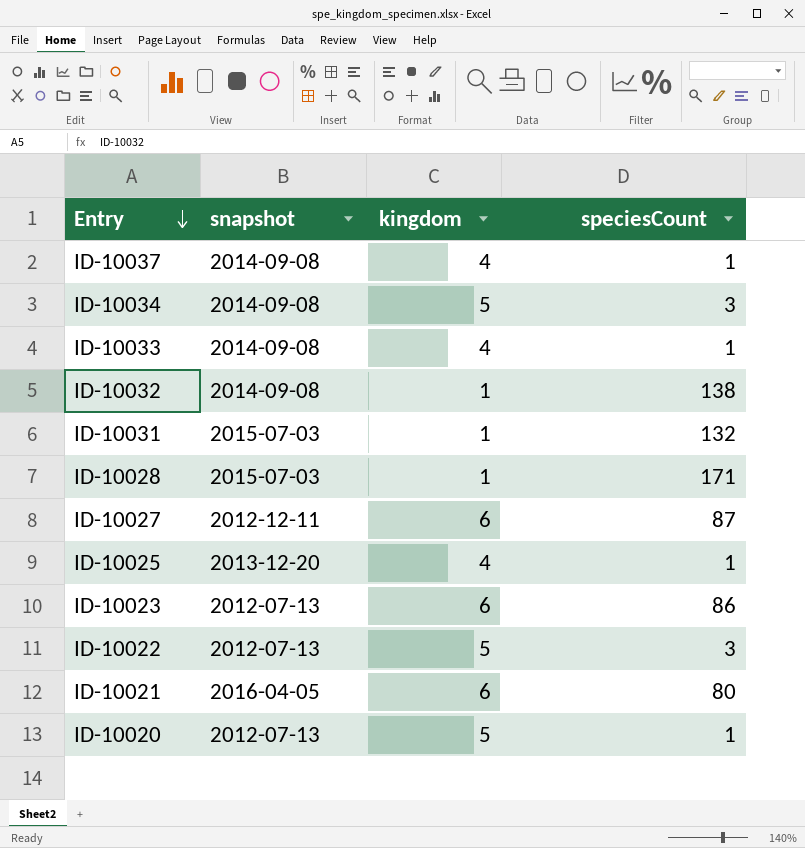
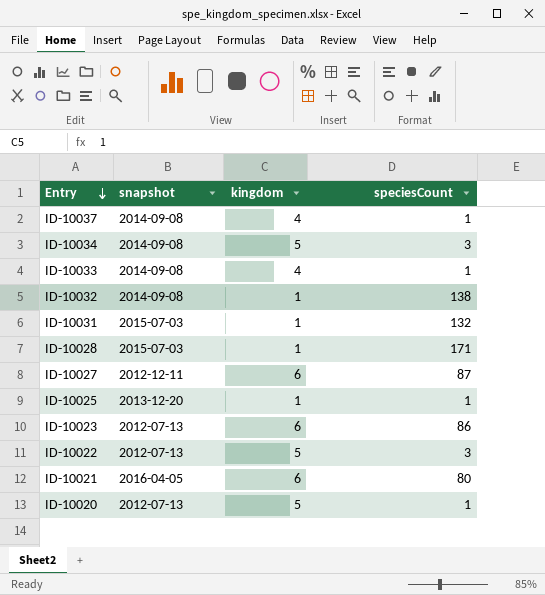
ID-10025 | kingdom: 4 -> 1

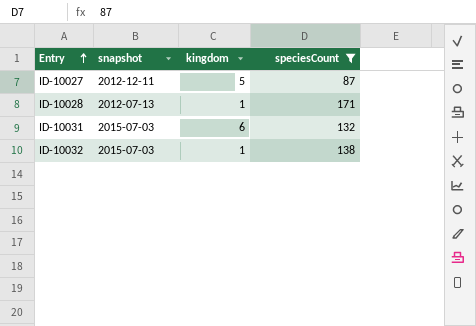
filter: none -> speciesCount >= 87
row order: Entry descending -> Entry ascending
ID-10027 | kingdom: 6 -> 5
ID-10028 | snapshot: 2015-07-03 -> 2012-07-13
ID-10031 | kingdom: 1 -> 6
ID-10032 | snapshot: 2014-09-08 -> 2015-07-03

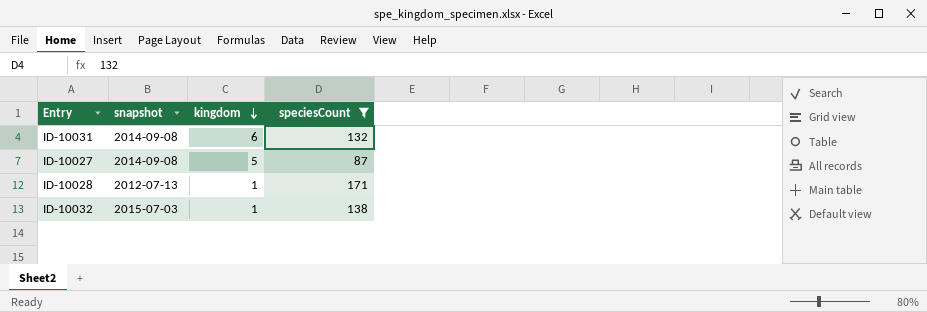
row order: Entry ascending -> kingdom descending
ID-10031 | snapshot: 2015-07-03 -> 2014-09-08
ID-10027 | snapshot: 2012-12-11 -> 2014-09-08

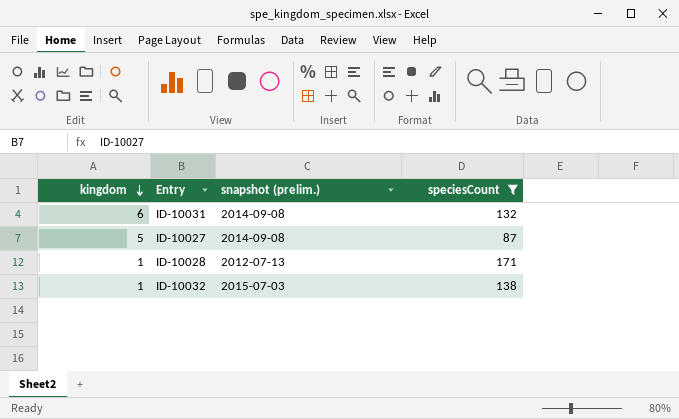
column kingdom | position: 3 -> 1
column name: snapshot -> snapshot (prelim.)

